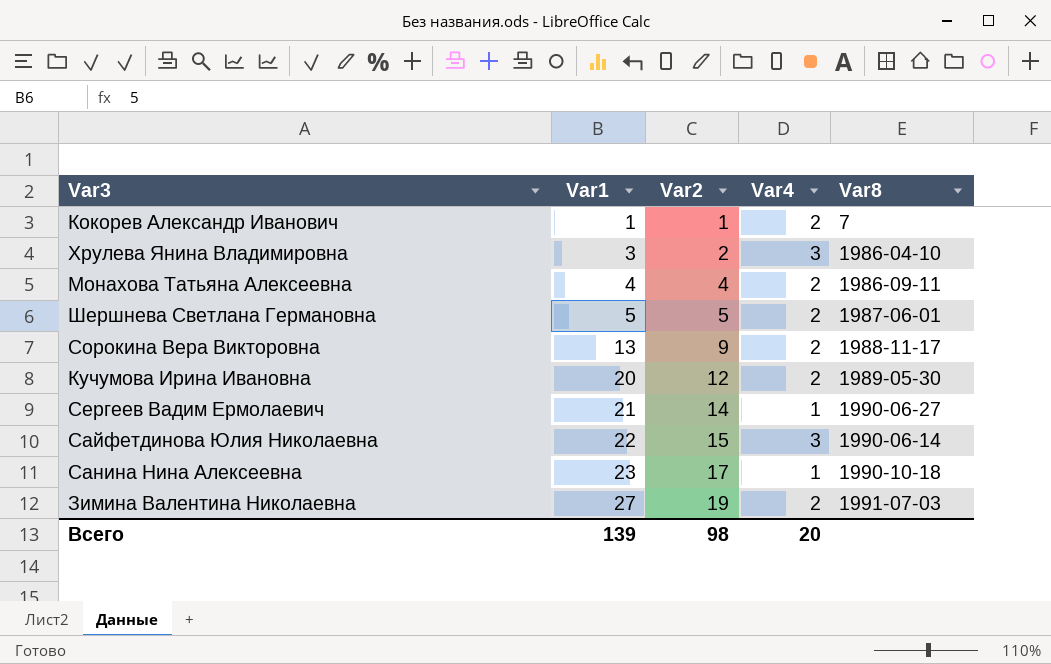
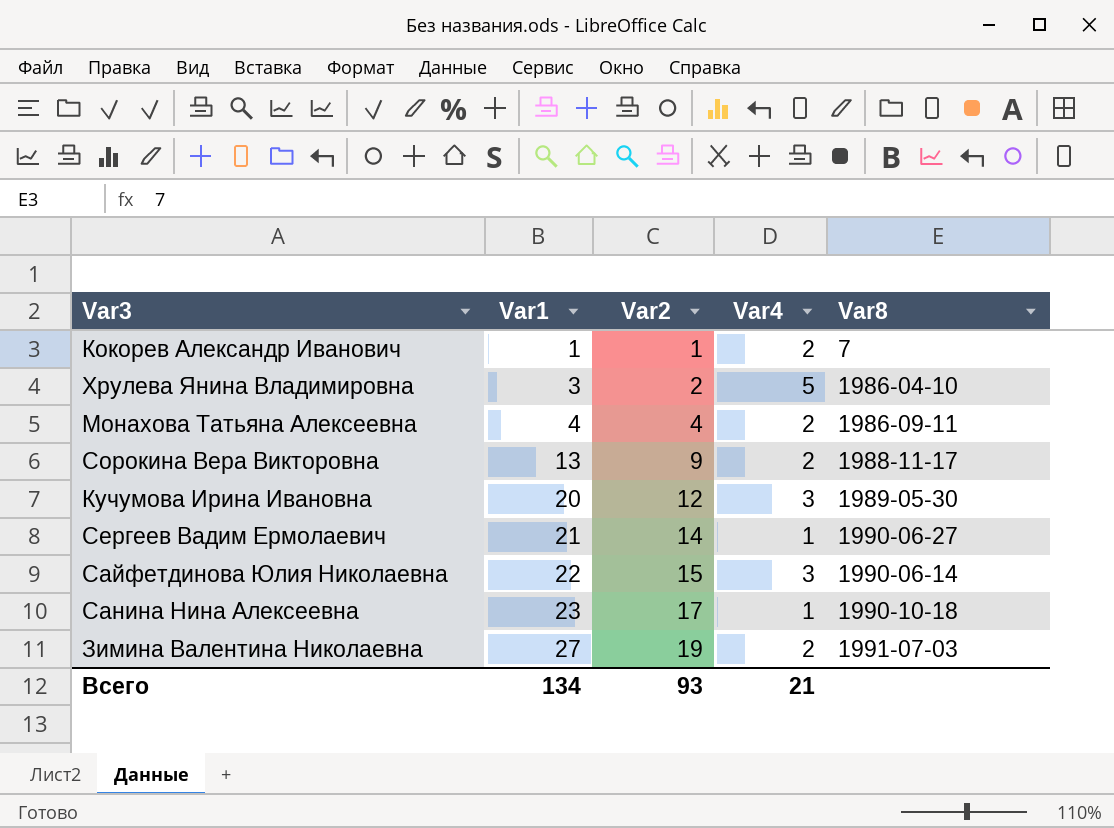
row Шершнева Светлана Германовна: 5 | 5 | 2 | 1987-06-01 -> none
Хрулева Янина Владимировна | Var4: 3 -> 5
Кучумова Ирина Ивановна | Var4: 2 -> 3
Всего | Var1: 139 -> 134
Всего | Var2: 98 -> 93
Всего | Var4: 20 -> 21

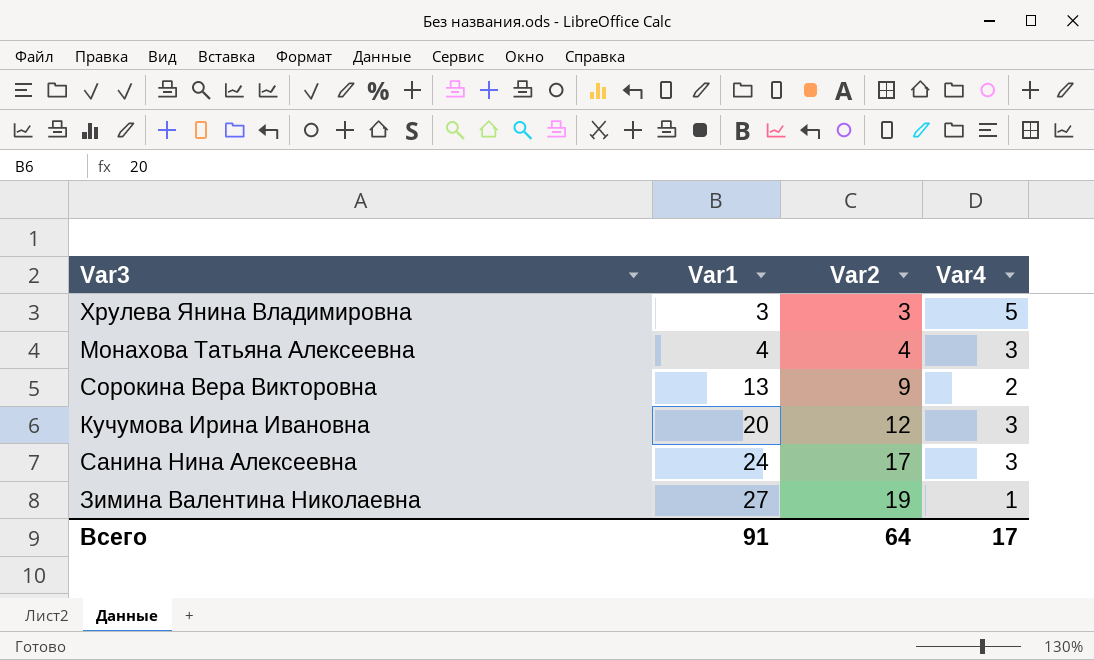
column Var8 | position: 5 -> none
row Кокорев Александр Иванович: 1 | 1 | 2 | 7 -> none
row Сергеев Вадим Ермолаевич: 21 | 14 | 1 | 1990-06-27 -> none
row Сайфетдинова Юлия Николаевна: 22 | 15 | 3 | 1990-06-14 -> none
Хрулева Янина Владимировна | Var2: 2 -> 3
Монахова Татьяна Алексеевна | Var4: 2 -> 3
Санина Нина Алексеевна | Var1: 23 -> 24
Санина Нина Алексеевна | Var4: 1 -> 3
Зимина Валентина Николаевна | Var4: 2 -> 1
Всего | Var1: 134 -> 91
Всего | Var2: 93 -> 64
Всего | Var4: 21 -> 17

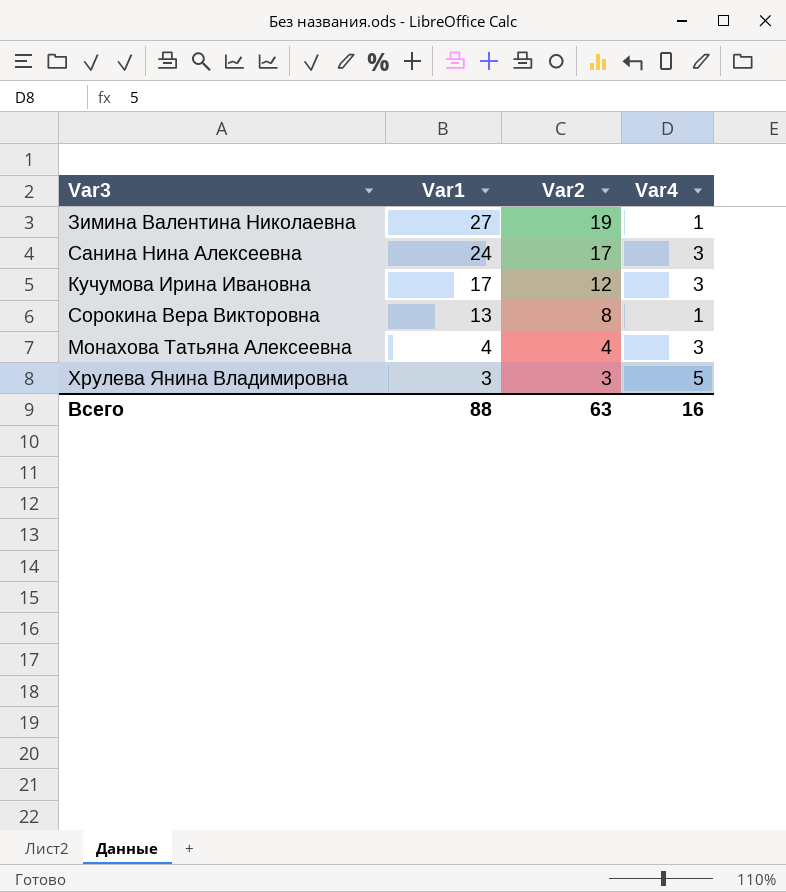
row order: Var1 ascending -> Var1 descending
Кучумова Ирина Ивановна | Var1: 20 -> 17
Сорокина Вера Викторовна | Var2: 9 -> 8
Сорокина Вера Викторовна | Var4: 2 -> 1
Всего | Var1: 91 -> 88
Всего | Var2: 64 -> 63
Всего | Var4: 17 -> 16

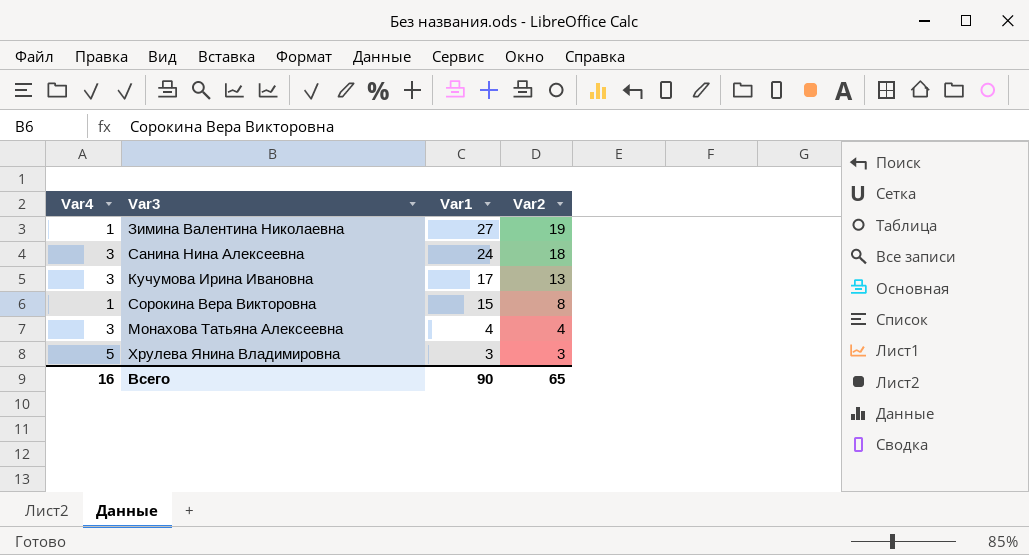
column Var4 | position: 4 -> 1
Санина Нина Алексеевна | Var2: 17 -> 18
Кучумова Ирина Ивановна | Var2: 12 -> 13
Сорокина Вера Викторовна | Var1: 13 -> 15
Всего | Var1: 88 -> 90
Всего | Var2: 63 -> 65

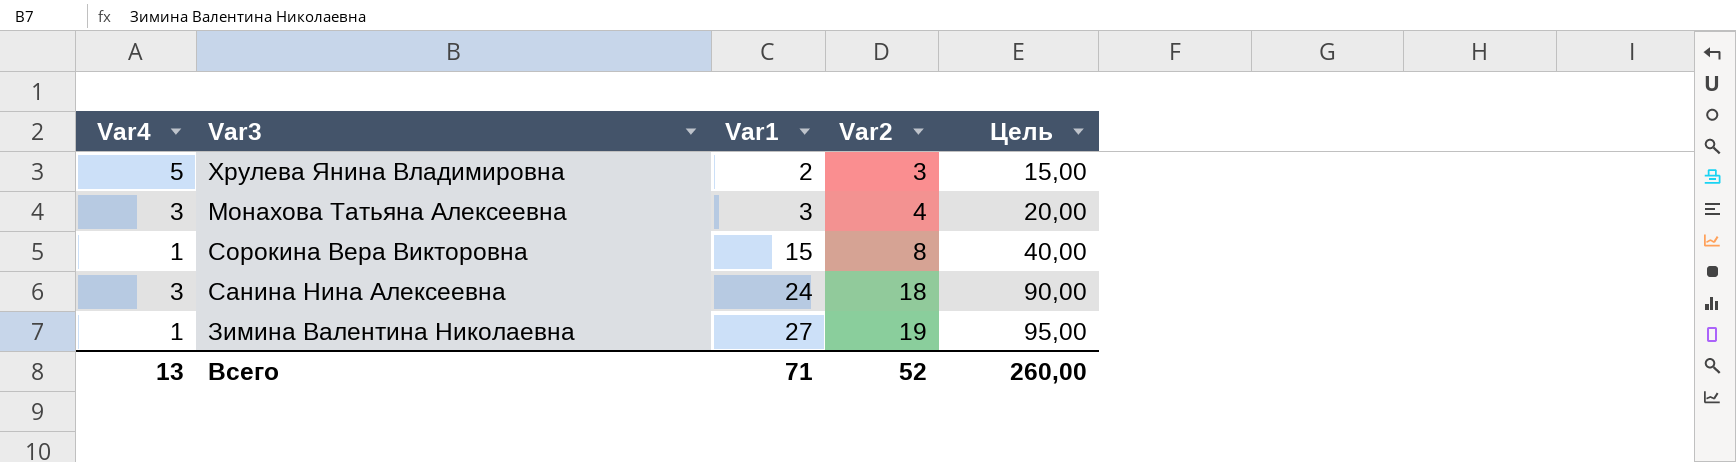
row order: Var1 descending -> Var1 ascending
column Цель | formula: none -> [Var2] * 5
row Кучумова Ирина Ивановна: 3 | 17 | 13 -> none
Хрулева Янина Владимировна | Var1: 3 -> 2
Монахова Татьяна Алексеевна | Var1: 4 -> 3
Всего | Var4: 16 -> 13
Всего | Var1: 90 -> 71
Всего | Var2: 65 -> 52

